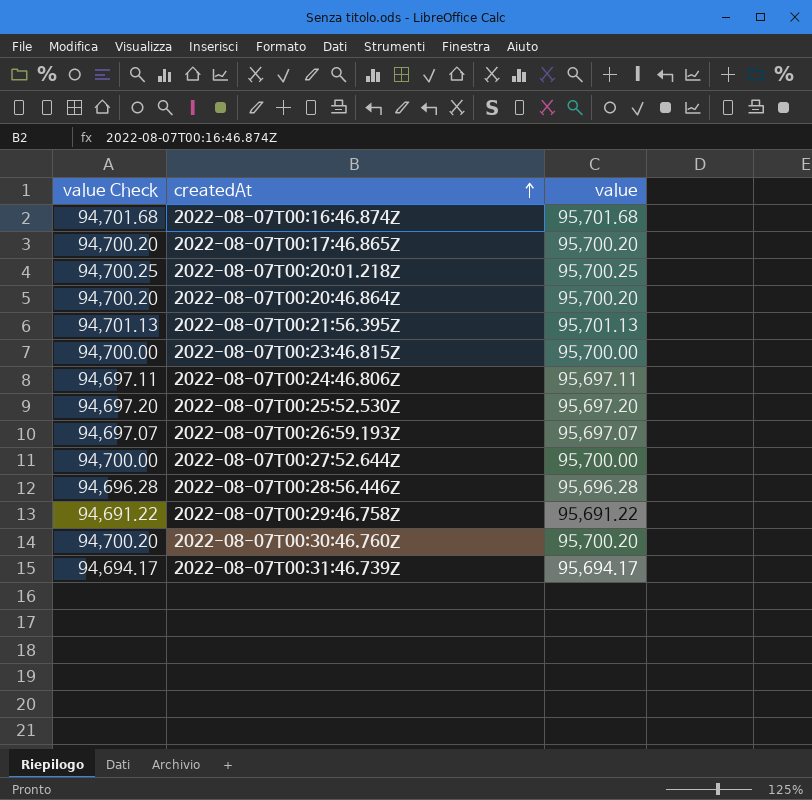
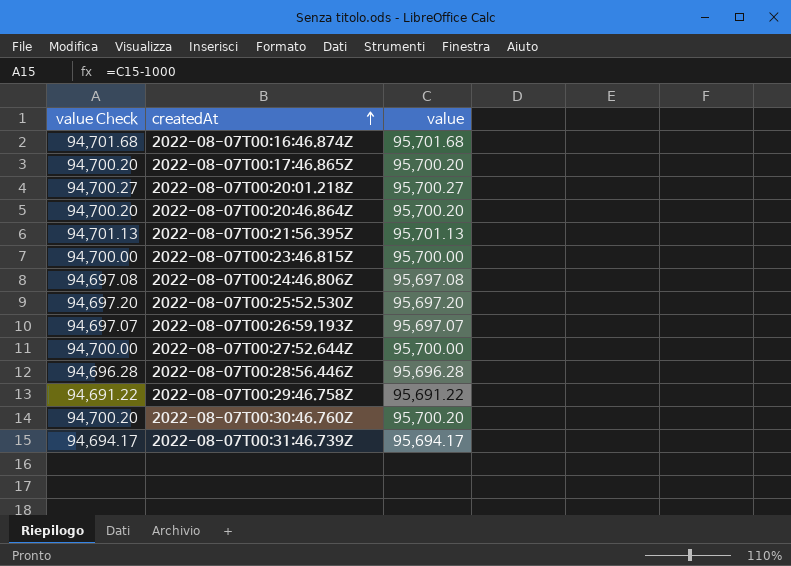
2022-08-07T00:20:01.218Z | value Check: 94,700.25 -> 94,700.27
2022-08-07T00:20:01.218Z | value: 95,700.25 -> 95,700.27
2022-08-07T00:24:46.806Z | value Check: 94,697.11 -> 94,697.08
2022-08-07T00:24:46.806Z | value: 95,697.11 -> 95,697.08

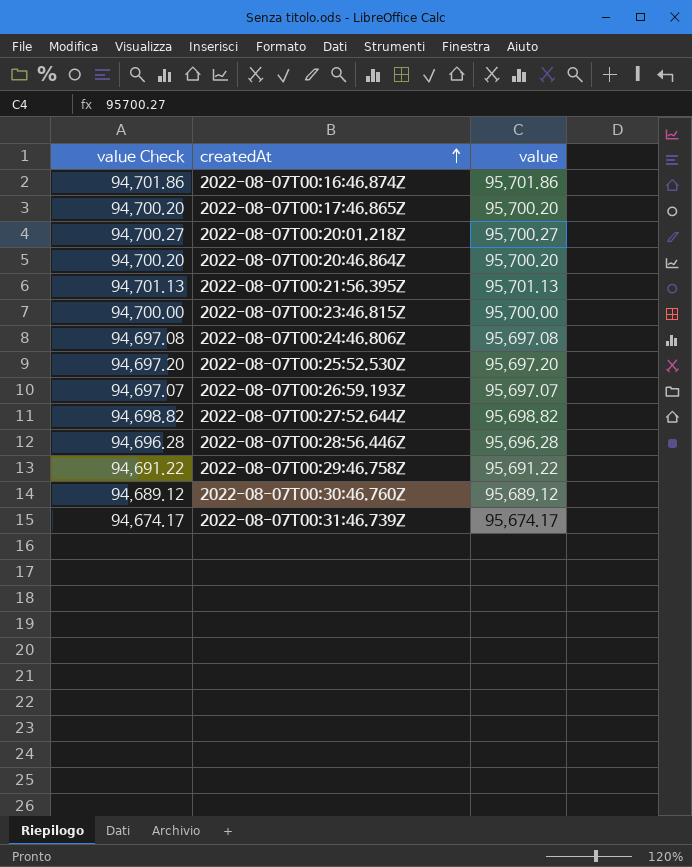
2022-08-07T00:16:46.874Z | value Check: 94,701.68 -> 94,701.86
2022-08-07T00:16:46.874Z | value: 95,701.68 -> 95,701.86
2022-08-07T00:27:52.644Z | value Check: 94,700.00 -> 94,698.82
2022-08-07T00:27:52.644Z | value: 95,700.00 -> 95,698.82
2022-08-07T00:30:46.760Z | value Check: 94,700.20 -> 94,689.12
2022-08-07T00:30:46.760Z | value: 95,700.20 -> 95,689.12
2022-08-07T00:31:46.739Z | value Check: 94,694.17 -> 94,674.17
2022-08-07T00:31:46.739Z | value: 95,694.17 -> 95,674.17

